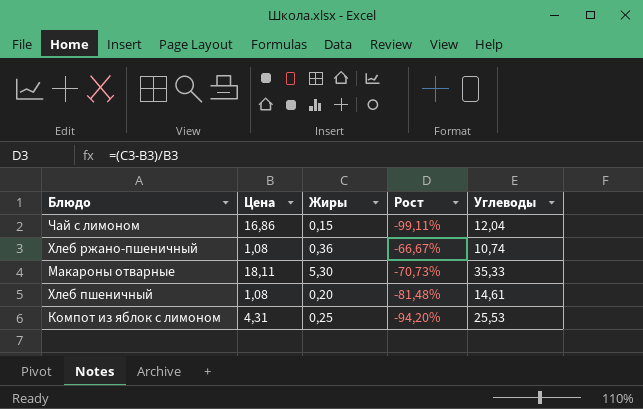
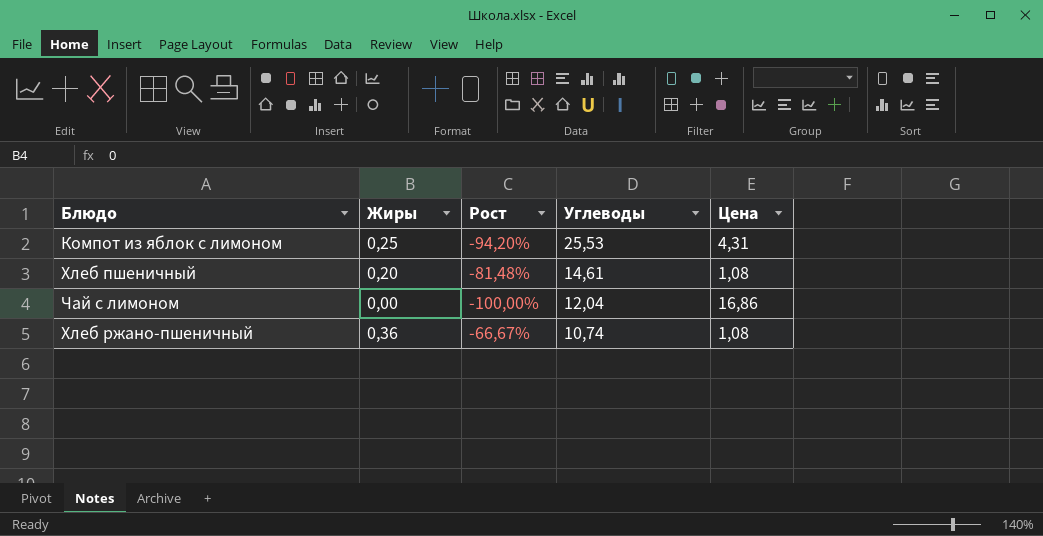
row order: none -> Углеводы descending
column Цена | position: 2 -> 5
row Макароны отварные: 18,11 | 5,30 | -70,73% | 35,33 -> none
Чай с лимоном | Жиры: 0,15 -> 0,00
Чай с лимоном | Рост: -99,11% -> -100,00%

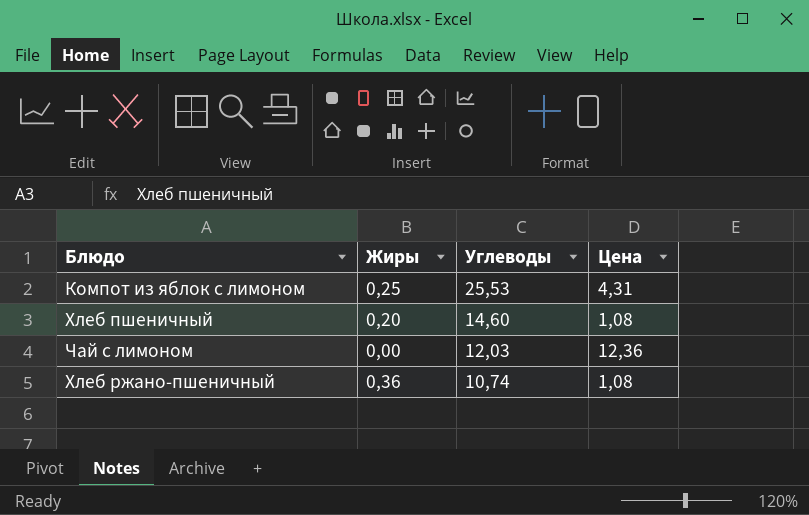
column Рост | formula: ([Жиры] - [Цена]) / [Цена] -> none
Хлеб пшеничный | Углеводы: 14,61 -> 14,60
Чай с лимоном | Углеводы: 12,04 -> 12,03
Чай с лимоном | Цена: 16,86 -> 12,36

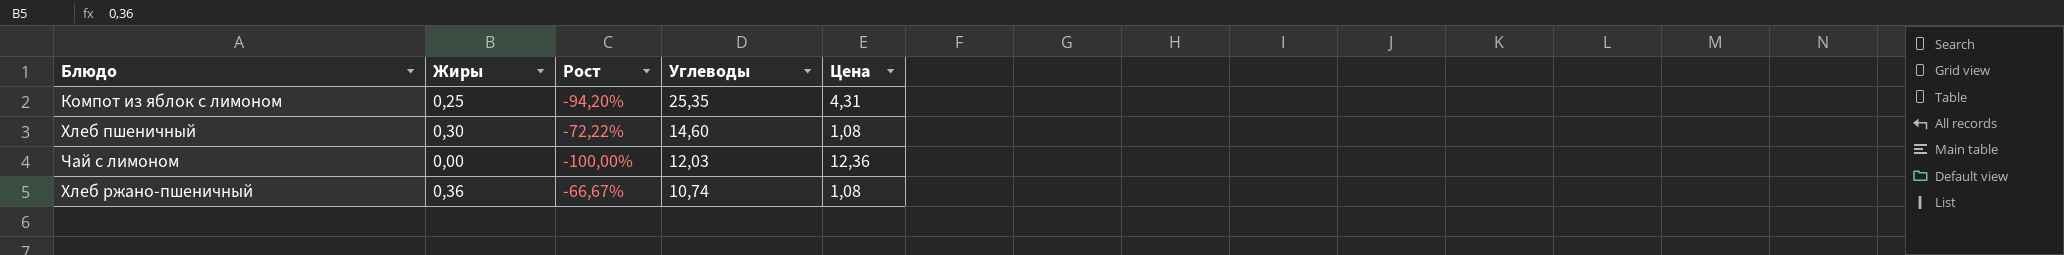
column Рост | formula: none -> ([Жиры] - [Цена]) / [Цена]
Компот из яблок с лимоном | Углеводы: 25,53 -> 25,35
Хлеб пшеничный | Жиры: 0,20 -> 0,30

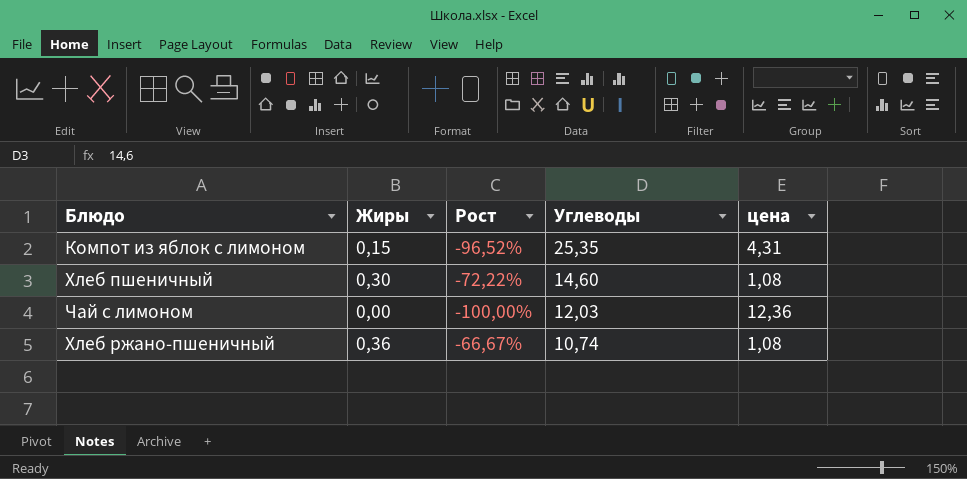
column name: Цена -> цена
Компот из яблок с лимоном | Жиры: 0,25 -> 0,15
Компот из яблок с лимоном | Рост: -94,20% -> -96,52%

